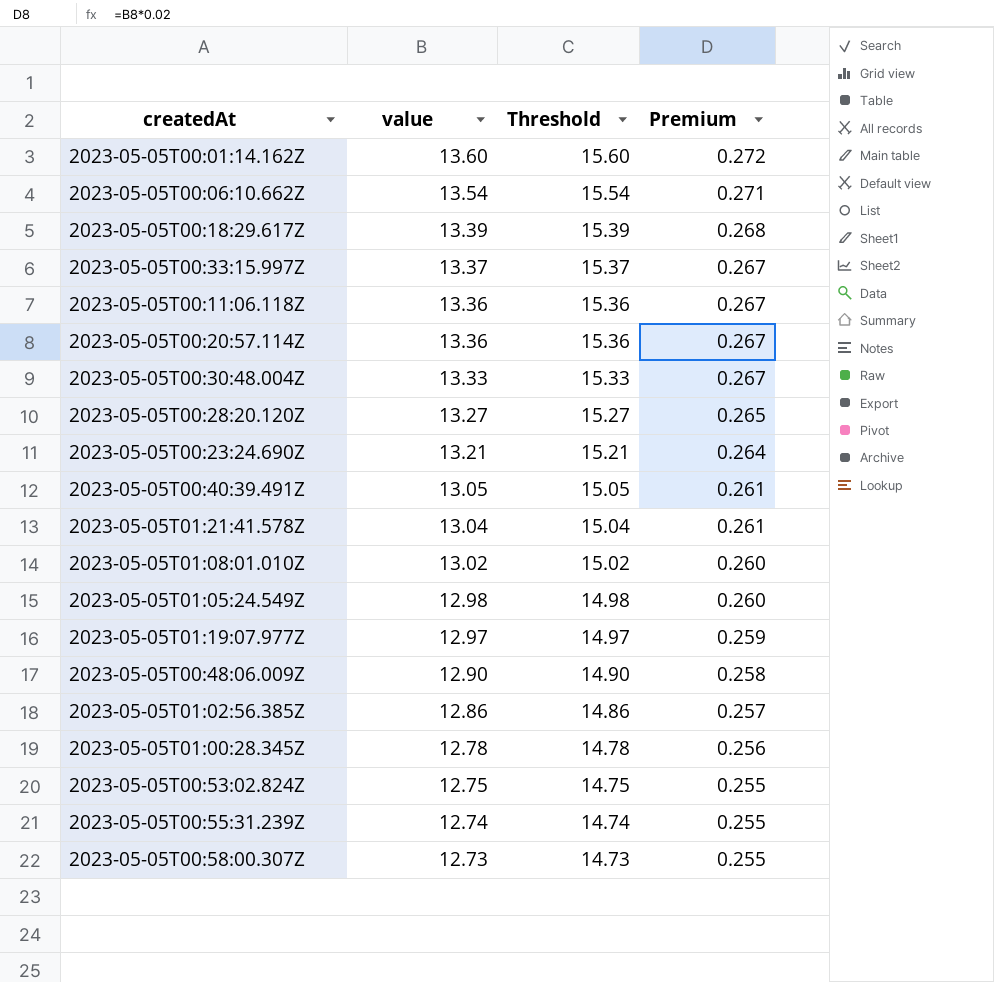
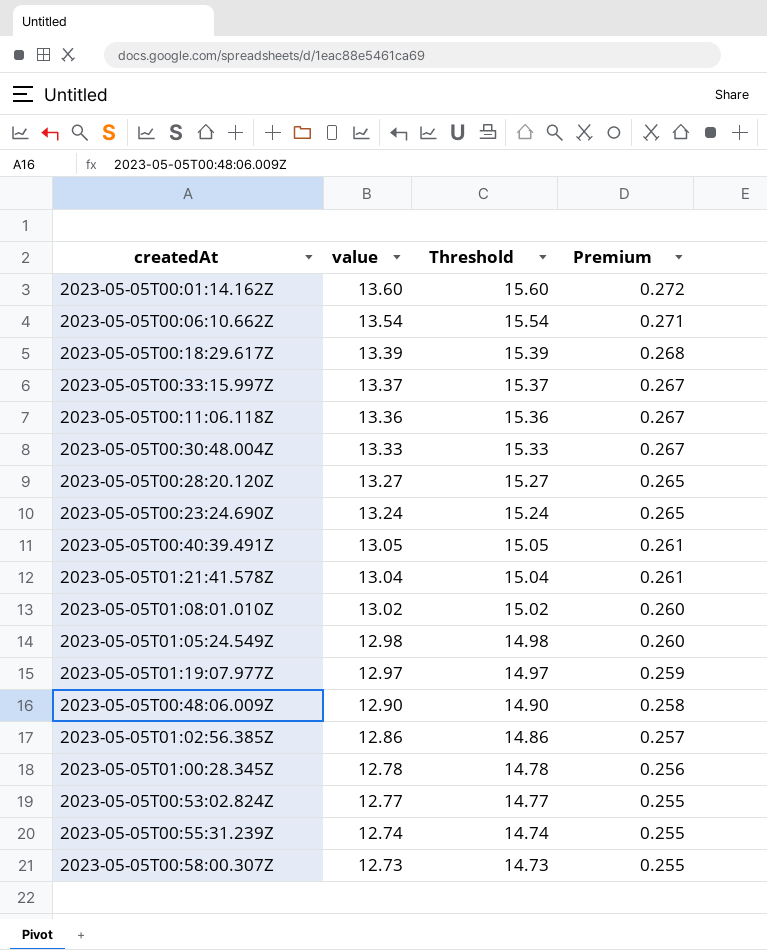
row 2023-05-05T00:20:57.114Z: 13.36 | 15.36 | 0.267 -> none
2023-05-05T00:23:24.690Z | value: 13.21 -> 13.24
2023-05-05T00:23:24.690Z | Threshold: 15.21 -> 15.24
2023-05-05T00:23:24.690Z | Premium: 0.264 -> 0.265
2023-05-05T00:53:02.824Z | value: 12.75 -> 12.77
2023-05-05T00:53:02.824Z | Threshold: 14.75 -> 14.77

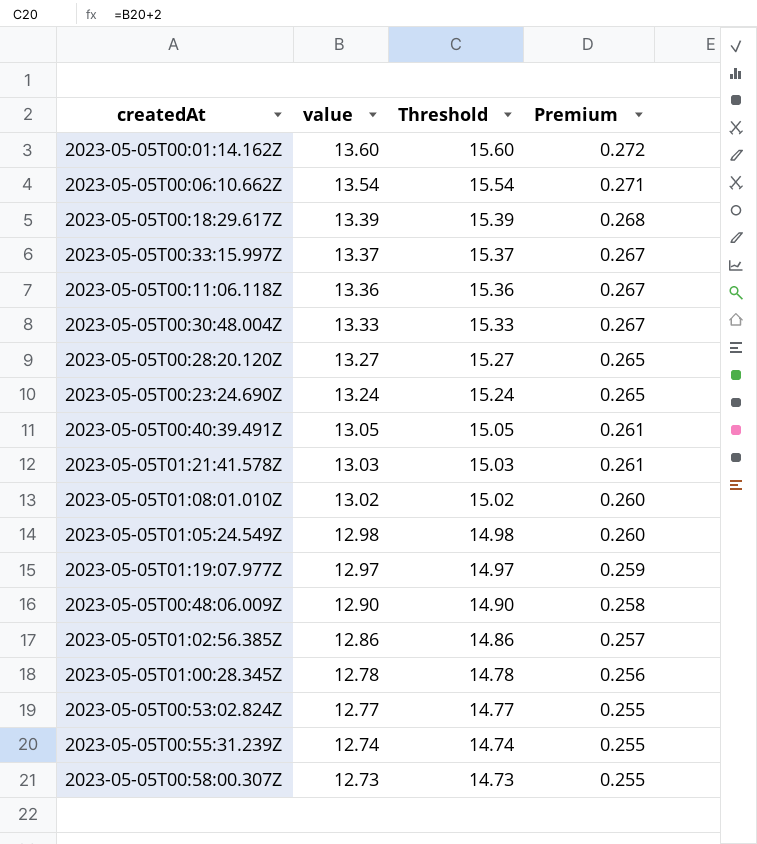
2023-05-05T01:21:41.578Z | value: 13.04 -> 13.03
2023-05-05T01:21:41.578Z | Threshold: 15.04 -> 15.03

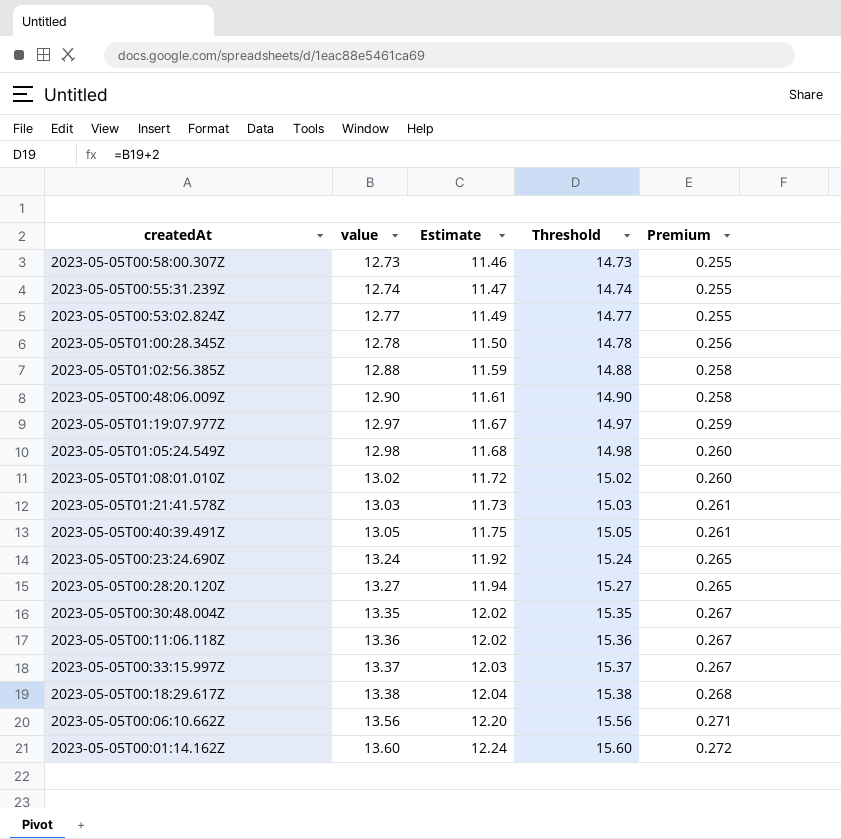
row order: value descending -> value ascending
column Estimate | formula: none -> [value] * 0.9
2023-05-05T01:02:56.385Z | value: 12.86 -> 12.88
2023-05-05T01:02:56.385Z | Threshold: 14.86 -> 14.88
2023-05-05T01:02:56.385Z | Premium: 0.257 -> 0.258
2023-05-05T00:30:48.004Z | value: 13.33 -> 13.35
2023-05-05T00:30:48.004Z | Threshold: 15.33 -> 15.35
2023-05-05T00:18:29.617Z | value: 13.39 -> 13.38
2023-05-05T00:18:29.617Z | Threshold: 15.39 -> 15.38
2023-05-05T00:06:10.662Z | value: 13.54 -> 13.56
2023-05-05T00:06:10.662Z | Threshold: 15.54 -> 15.56

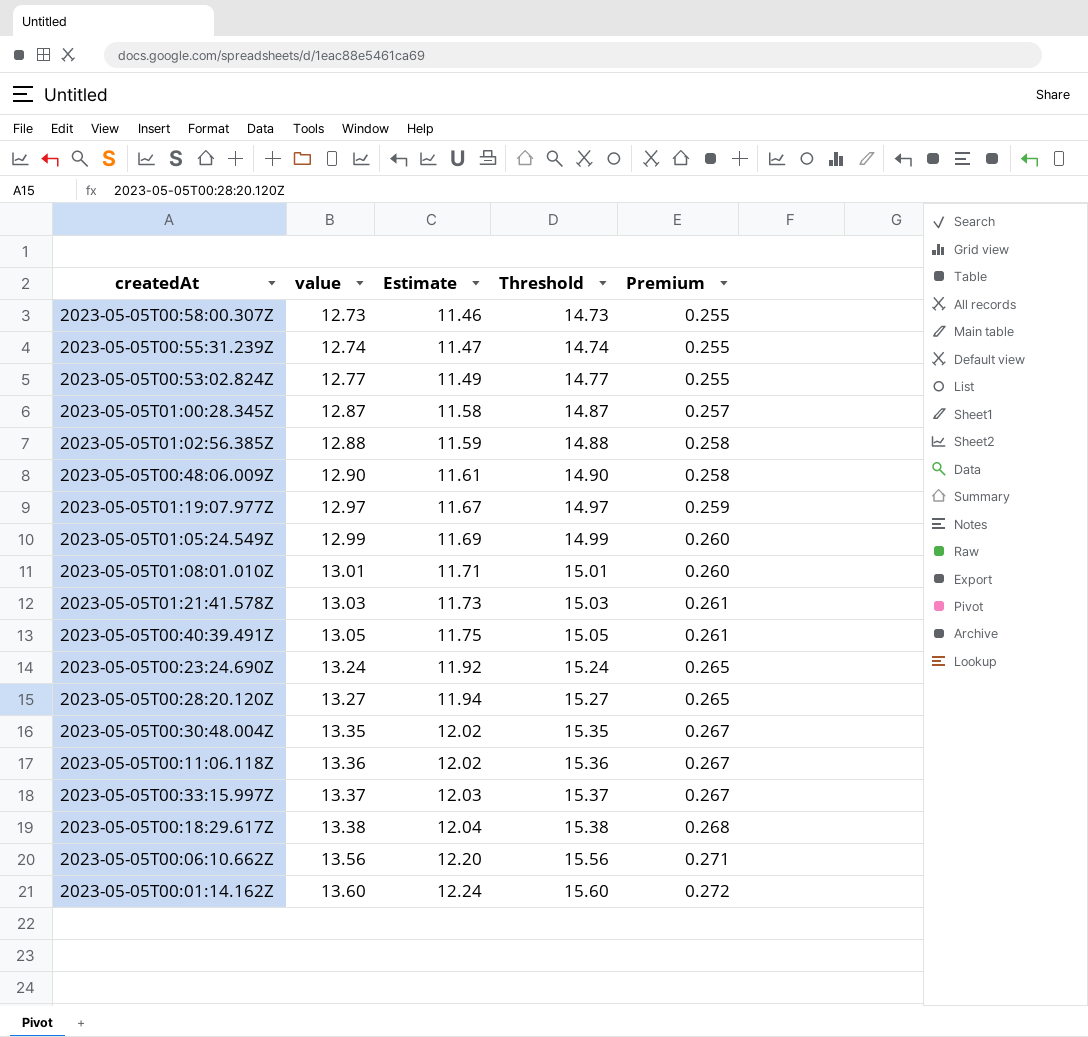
2023-05-05T01:00:28.345Z | value: 12.78 -> 12.87
2023-05-05T01:00:28.345Z | Estimate: 11.50 -> 11.58
2023-05-05T01:00:28.345Z | Threshold: 14.78 -> 14.87
2023-05-05T01:00:28.345Z | Premium: 0.256 -> 0.257
2023-05-05T01:05:24.549Z | value: 12.98 -> 12.99
2023-05-05T01:05:24.549Z | Estimate: 11.68 -> 11.69
2023-05-05T01:05:24.549Z | Threshold: 14.98 -> 14.99
2023-05-05T01:08:01.010Z | value: 13.02 -> 13.01
2023-05-05T01:08:01.010Z | Estimate: 11.72 -> 11.71
2023-05-05T01:08:01.010Z | Threshold: 15.02 -> 15.01

